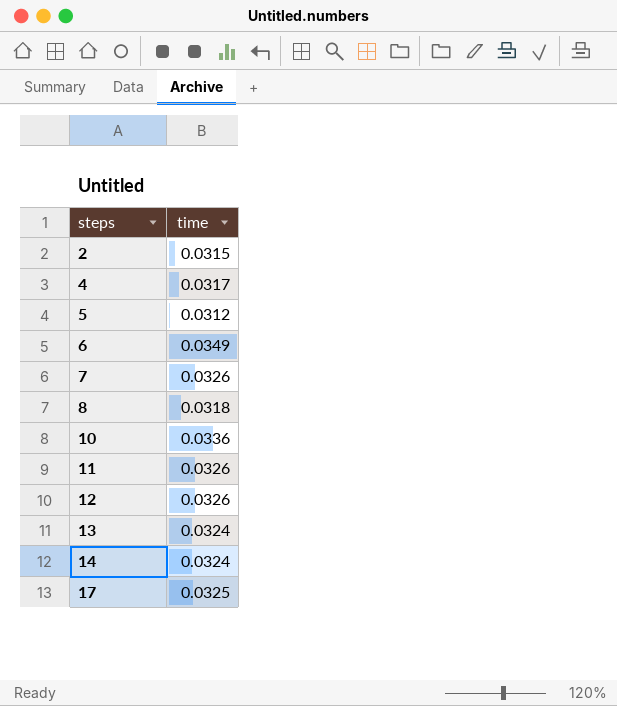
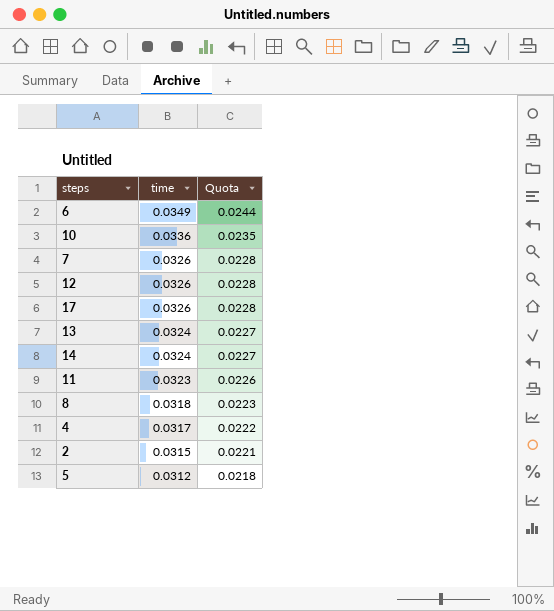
row order: steps ascending -> time descending
column Quota | formula: none -> [time] * 0.7
17 | time: 0.0325 -> 0.0326
11 | time: 0.0326 -> 0.0323

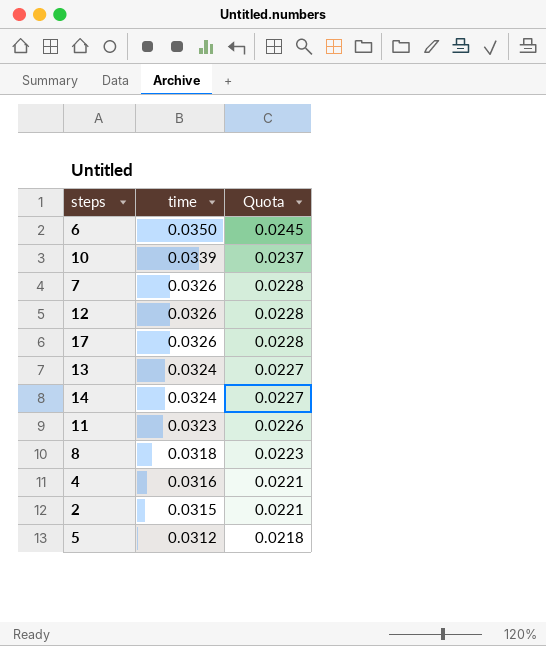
6 | time: 0.0349 -> 0.0350
6 | Quota: 0.0244 -> 0.0245
10 | time: 0.0336 -> 0.0339
10 | Quota: 0.0235 -> 0.0237
4 | time: 0.0317 -> 0.0316
4 | Quota: 0.0222 -> 0.0221

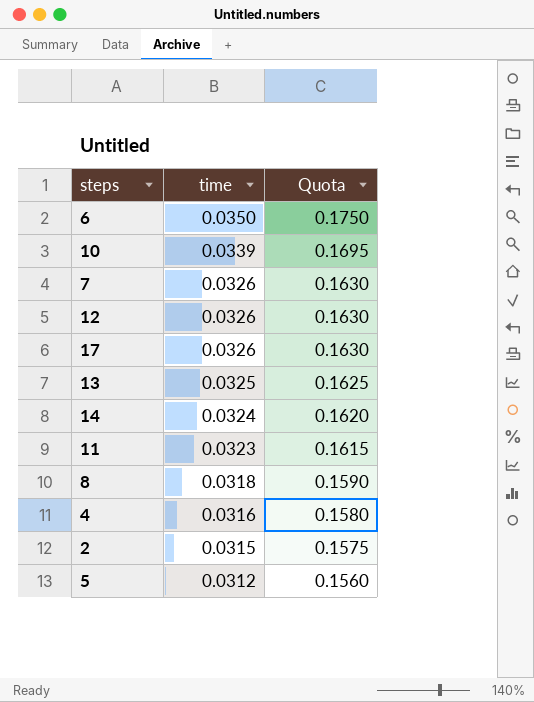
column Quota | formula: [time] * 0.7 -> [time] * 5
13 | time: 0.0324 -> 0.0325

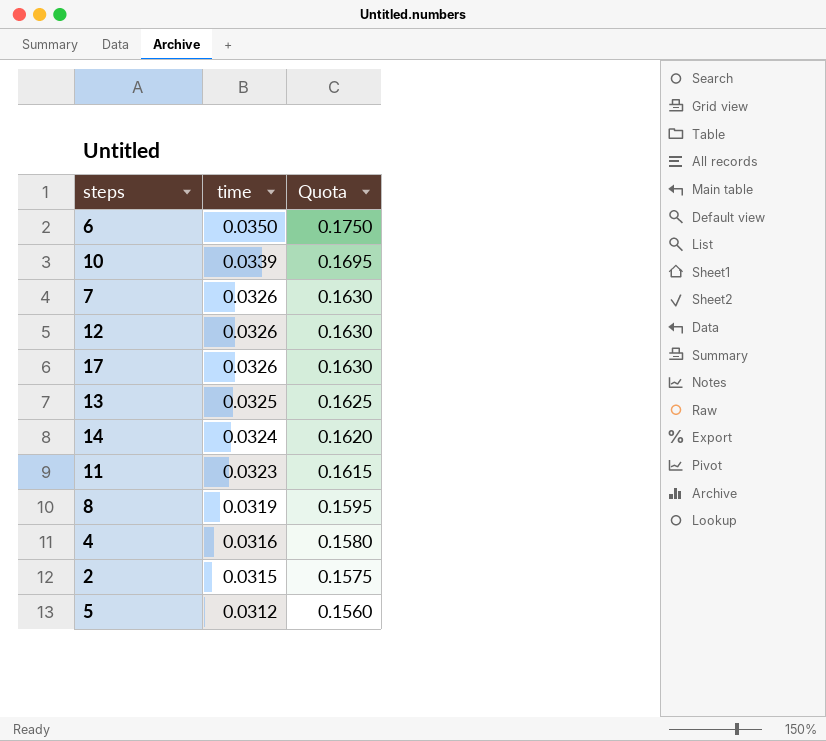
8 | time: 0.0318 -> 0.0319
8 | Quota: 0.1590 -> 0.1595

